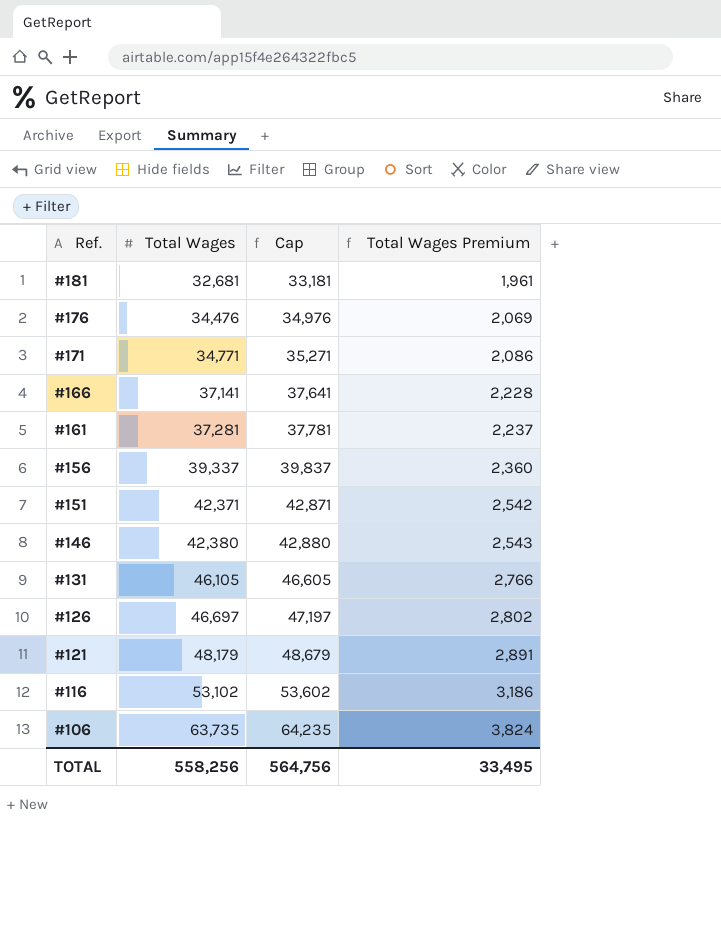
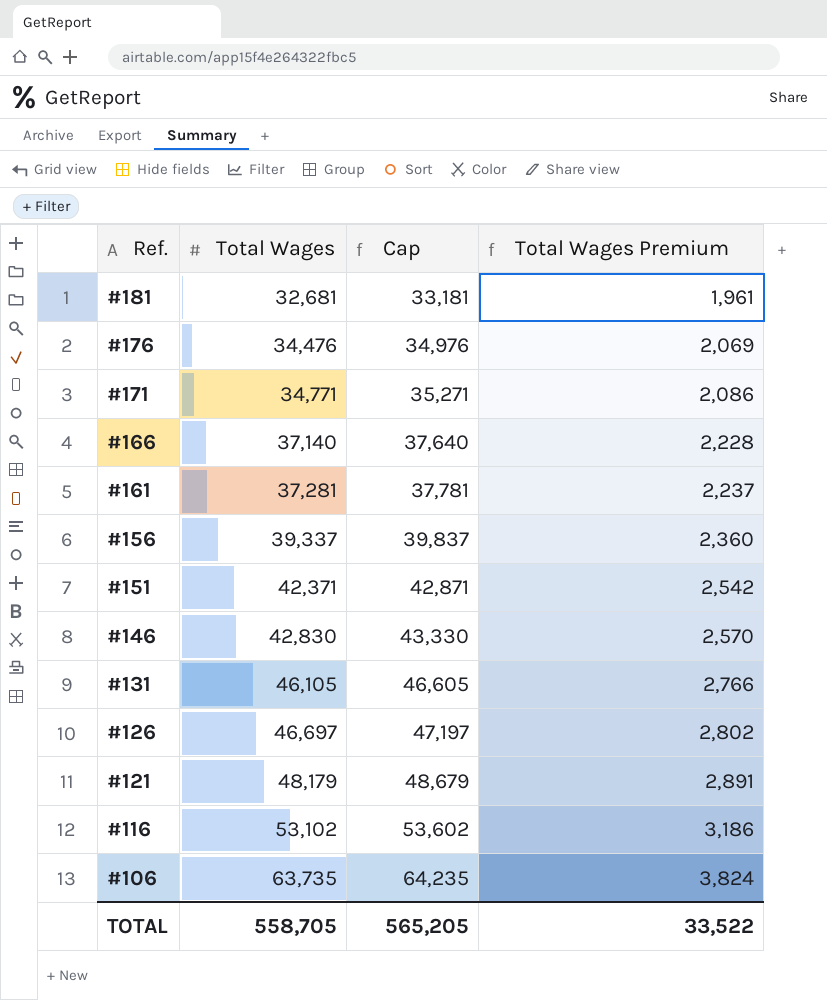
#166 | Total Wages: 37,141 -> 37,140
#166 | Cap: 37,641 -> 37,640
#146 | Total Wages: 42,380 -> 42,830
#146 | Cap: 42,880 -> 43,330
#146 | Total Wages Premium: 2,543 -> 2,570
TOTAL | Total Wages: 558,256 -> 558,705
TOTAL | Cap: 564,756 -> 565,205
TOTAL | Total Wages Premium: 33,495 -> 33,522

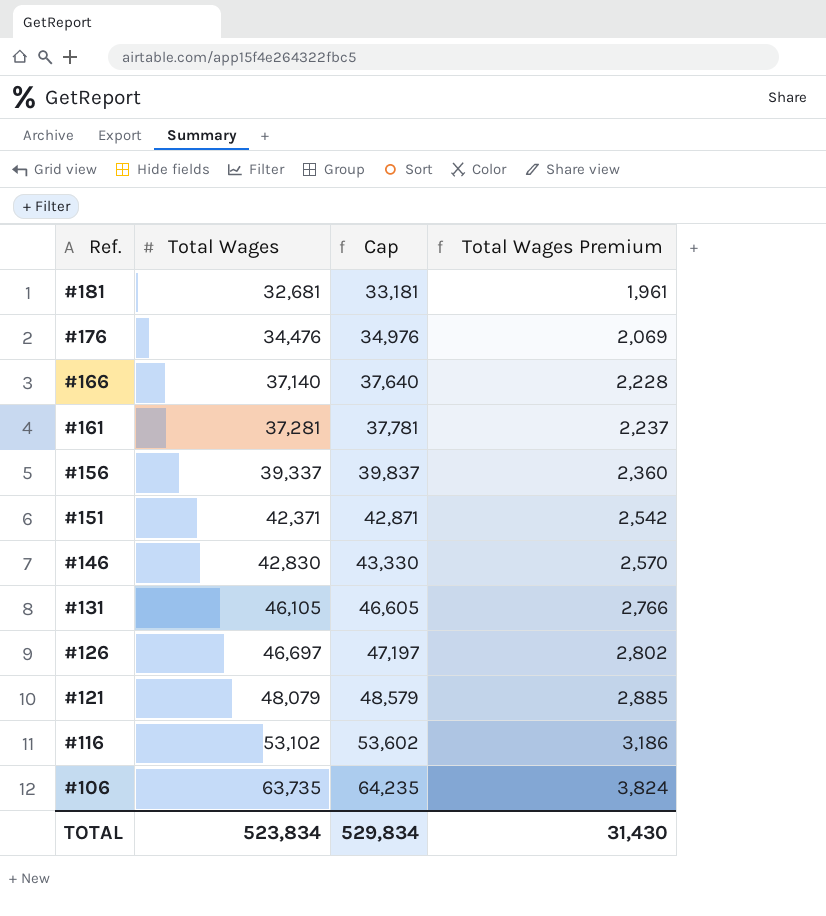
row #171: 34,771 | 35,271 | 2,086 -> none
#121 | Total Wages: 48,179 -> 48,079
#121 | Cap: 48,679 -> 48,579
#121 | Total Wages Premium: 2,891 -> 2,885
TOTAL | Total Wages: 558,705 -> 523,834
TOTAL | Cap: 565,205 -> 529,834
TOTAL | Total Wages Premium: 33,522 -> 31,430

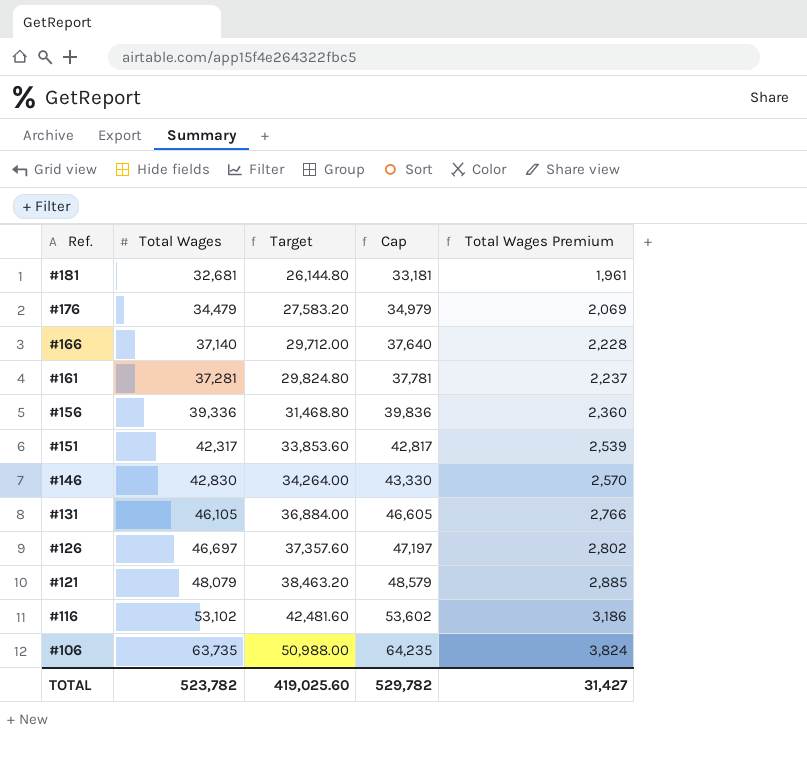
column Target | formula: none -> [Total Wages] * 0.8
#176 | Total Wages: 34,476 -> 34,479
#176 | Cap: 34,976 -> 34,979
#156 | Total Wages: 39,337 -> 39,336
#156 | Cap: 39,837 -> 39,836
#151 | Total Wages: 42,371 -> 42,317
#151 | Cap: 42,871 -> 42,817
#151 | Total Wages Premium: 2,542 -> 2,539
TOTAL | Total Wages: 523,834 -> 523,782
TOTAL | Cap: 529,834 -> 529,782
TOTAL | Total Wages Premium: 31,430 -> 31,427

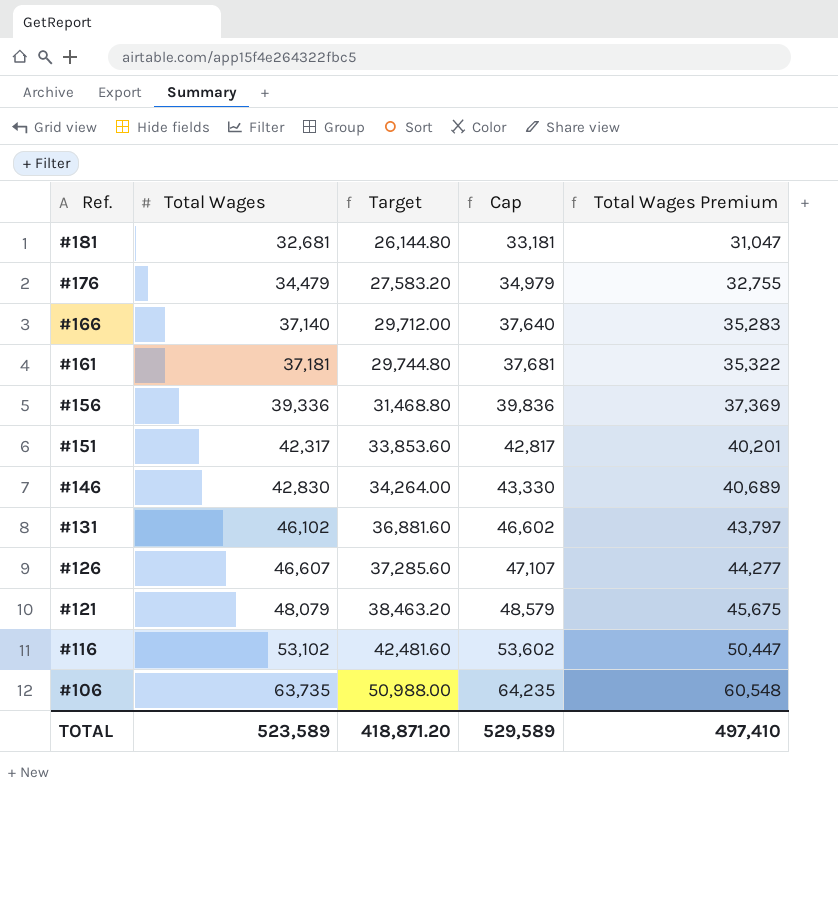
column Total Wages Premium | formula: [Total Wages] * 0.06 -> [Total Wages] * 0.95
#161 | Total Wages: 37,281 -> 37,181
#161 | Target: 29,824.80 -> 29,744.80
#161 | Cap: 37,781 -> 37,681
#131 | Total Wages: 46,105 -> 46,102
#131 | Target: 36,884.00 -> 36,881.60
#131 | Cap: 46,605 -> 46,602
#126 | Total Wages: 46,697 -> 46,607
#126 | Target: 37,357.60 -> 37,285.60
#126 | Cap: 47,197 -> 47,107
TOTAL | Total Wages: 523,782 -> 523,589
TOTAL | Target: 419,025.60 -> 418,871.20
TOTAL | Cap: 529,782 -> 529,589
TOTAL | Total Wages Premium: 31,427 -> 497,410

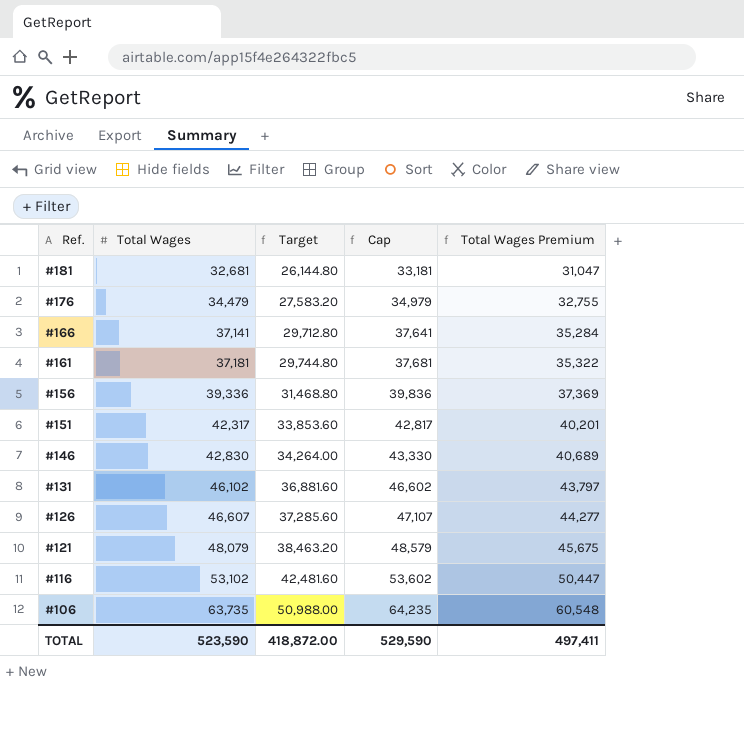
#166 | Total Wages: 37,140 -> 37,141
#166 | Target: 29,712.00 -> 29,712.80
#166 | Cap: 37,640 -> 37,641
#166 | Total Wages Premium: 35,283 -> 35,284
TOTAL | Total Wages: 523,589 -> 523,590
TOTAL | Target: 418,871.20 -> 418,872.00
TOTAL | Cap: 529,589 -> 529,590
TOTAL | Total Wages Premium: 497,410 -> 497,411

